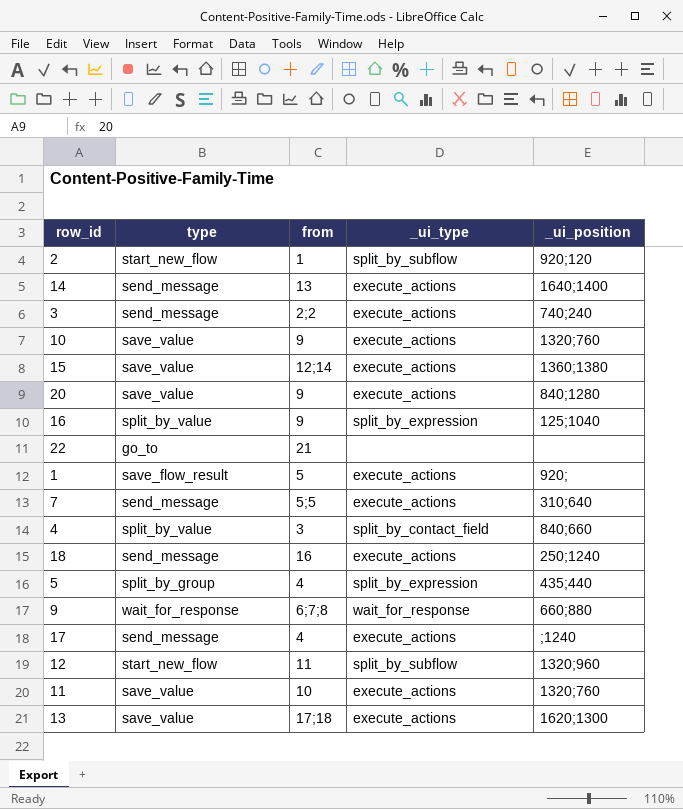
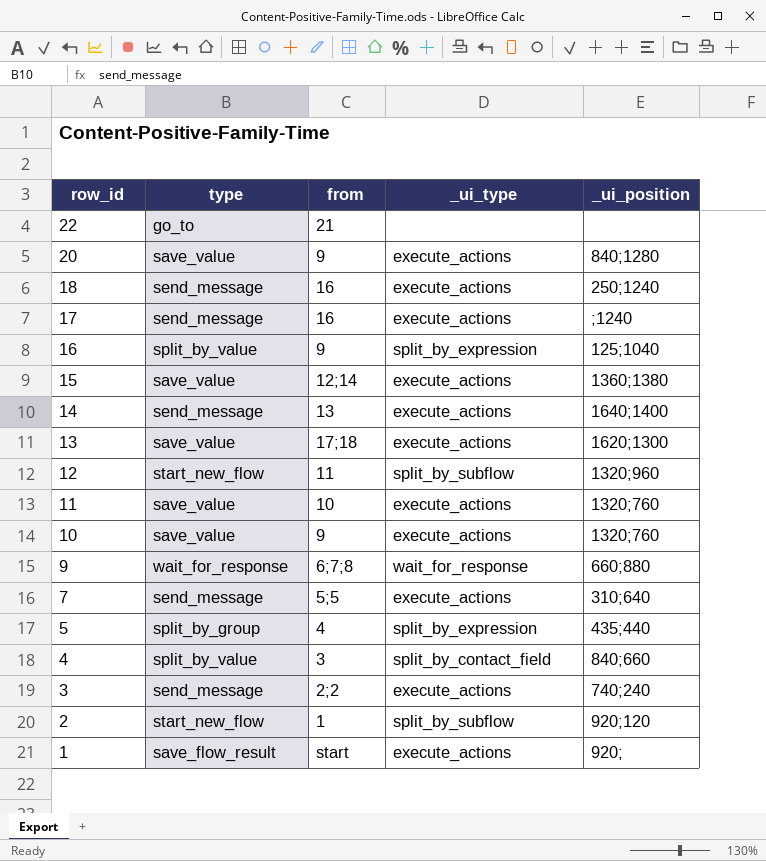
row order: none -> row_id descending
17 | from: 4 -> 16
1 | from: 5 -> start

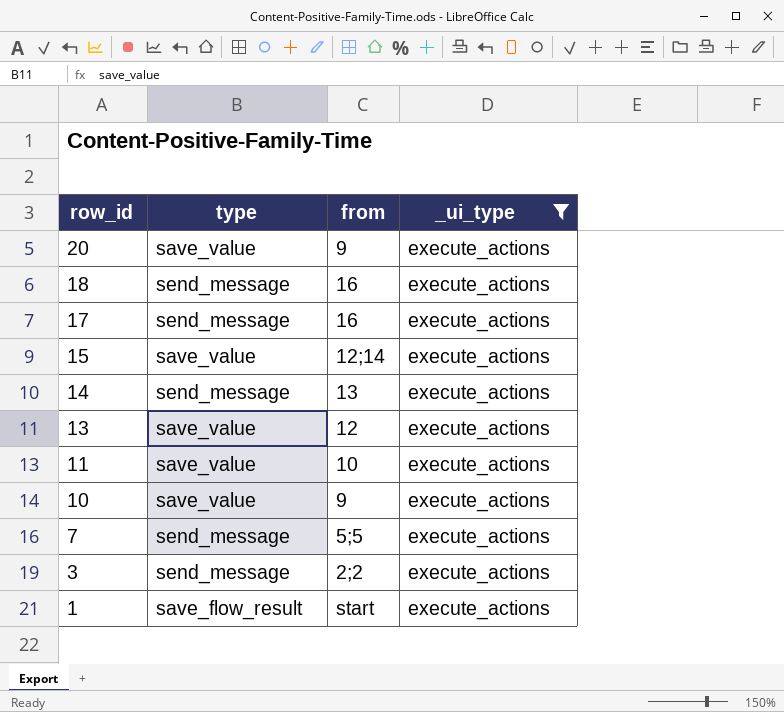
filter: none -> _ui_type = execute_actions
column _ui_position | position: 5 -> none
13 | from: 17;18 -> 12

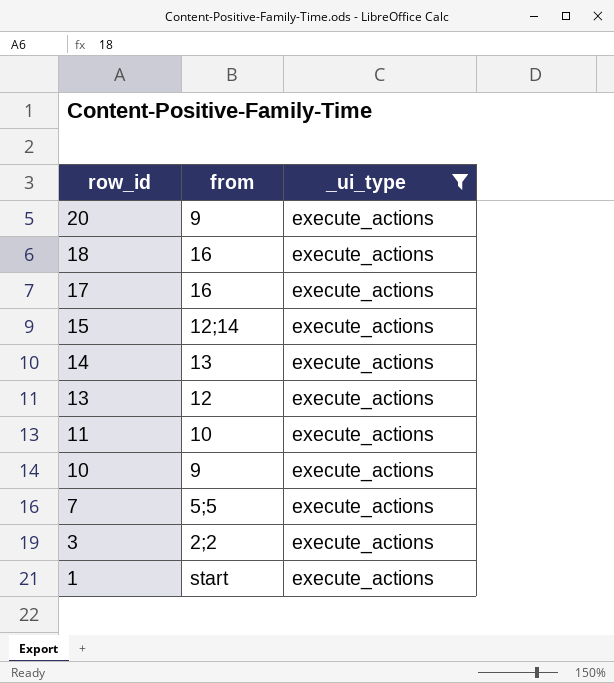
column type | position: 2 -> none

